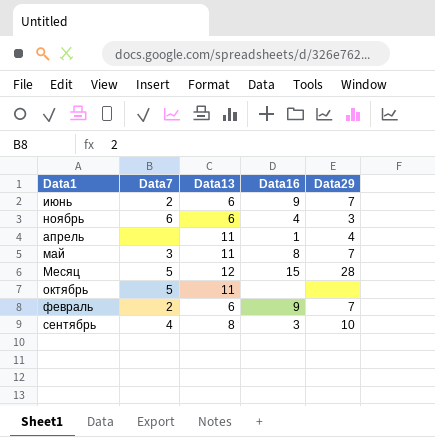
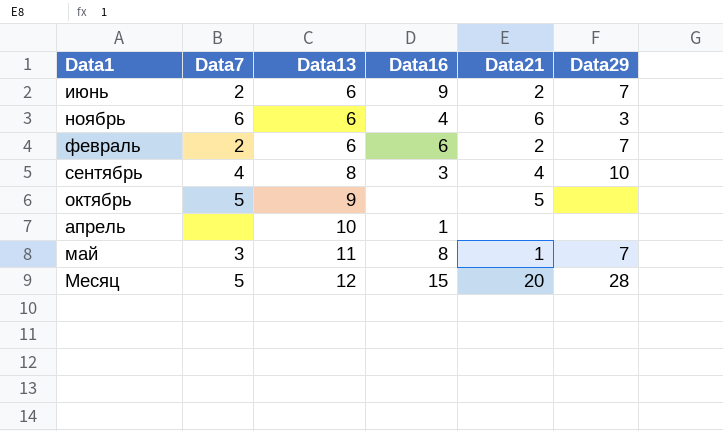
row order: none -> Data13 ascending
column Data21 | position: none -> 5
февраль | Data16: 9 -> 6
октябрь | Data13: 11 -> 9
апрель | Data13: 11 -> 10
апрель | Data29: 4 -> none

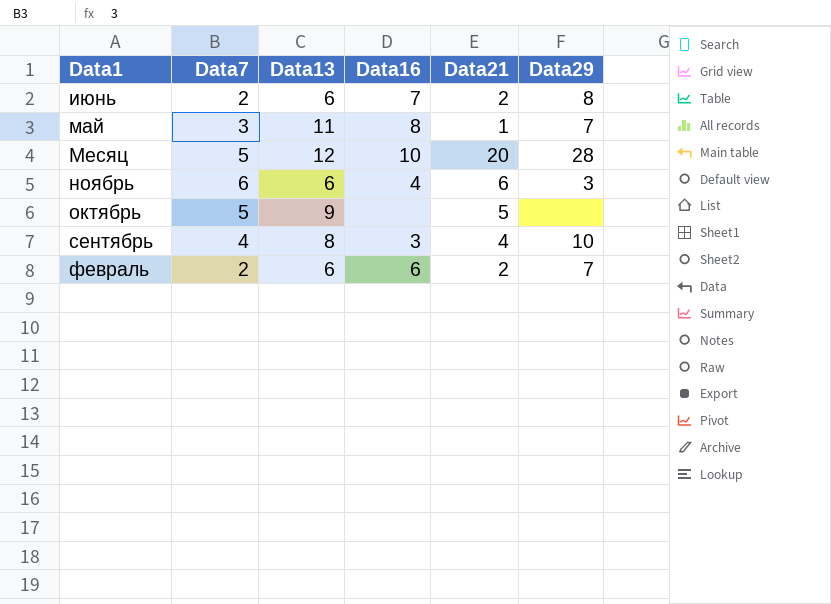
row order: Data13 ascending -> Data1 ascending
row апрель: none | 10 | 1 | none | none -> none
июнь | Data16: 9 -> 7
июнь | Data29: 7 -> 8
Месяц | Data16: 15 -> 10

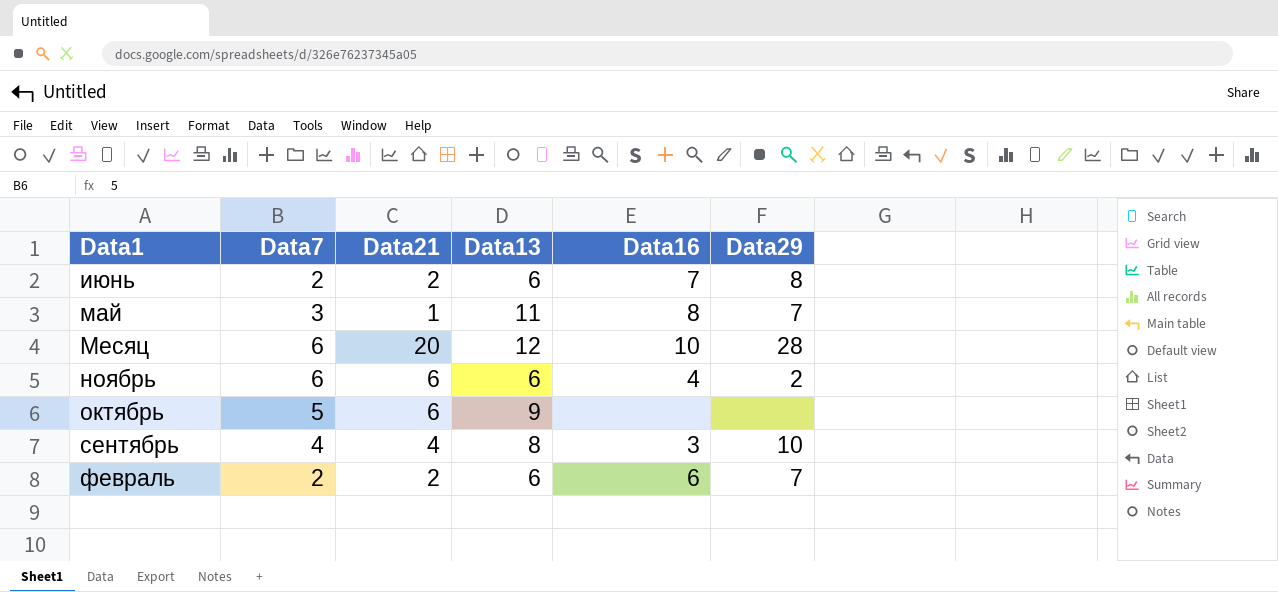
column Data21 | position: 5 -> 3
Месяц | Data7: 5 -> 6
ноябрь | Data29: 3 -> 2
октябрь | Data21: 5 -> 6

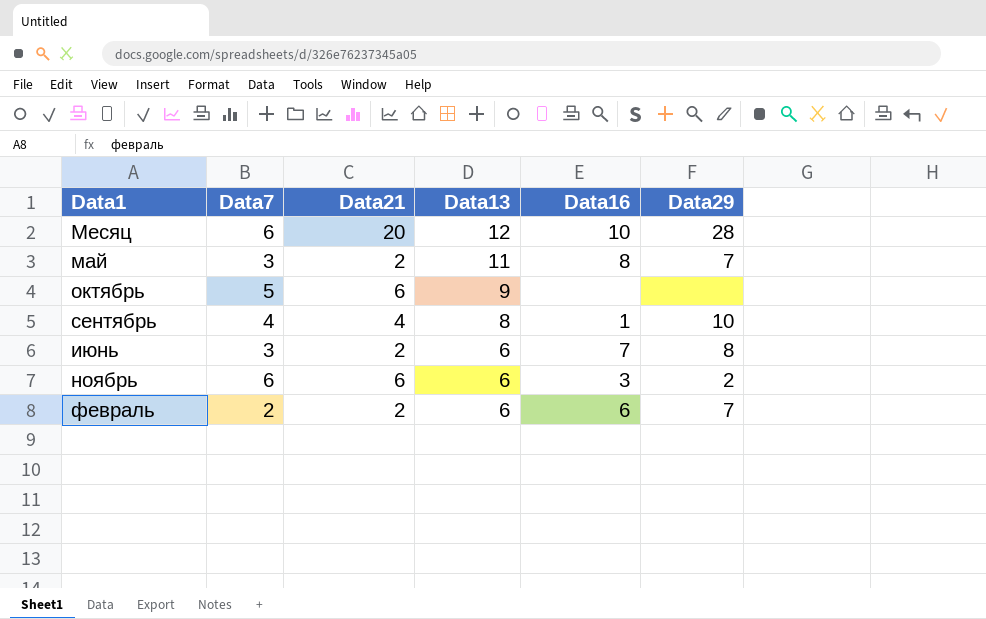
row order: Data1 ascending -> Data13 descending
май | Data21: 1 -> 2
сентябрь | Data16: 3 -> 1
июнь | Data7: 2 -> 3
ноябрь | Data16: 4 -> 3

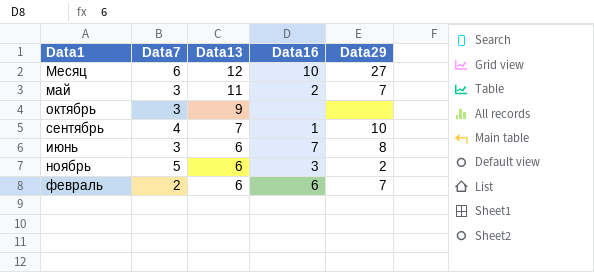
column Data21 | position: 3 -> none
Месяц | Data29: 28 -> 27
май | Data16: 8 -> 2
октябрь | Data7: 5 -> 3
сентябрь | Data13: 8 -> 7
ноябрь | Data7: 6 -> 5

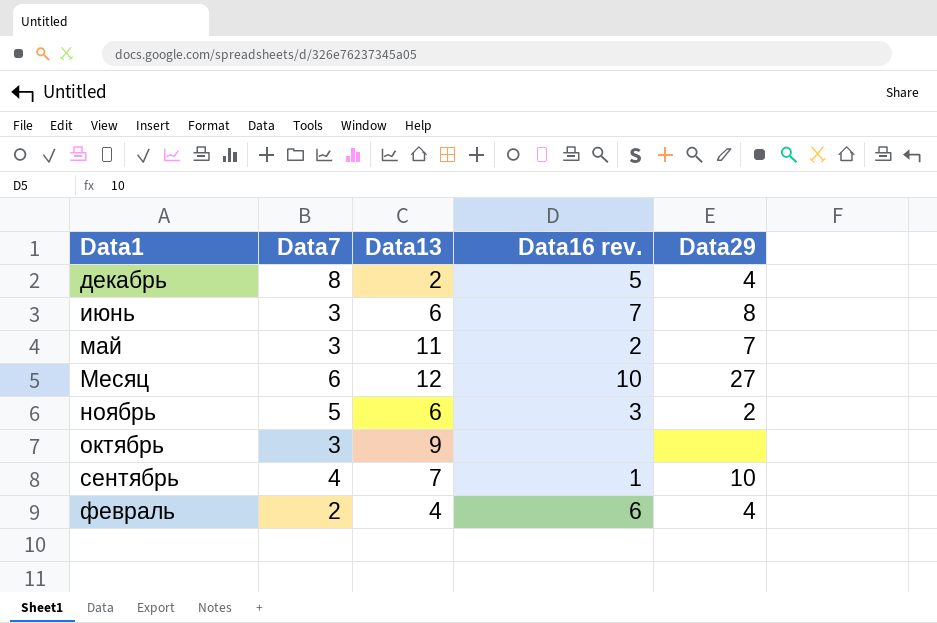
row order: Data13 descending -> Data1 ascending
column name: Data16 -> Data16 rev.
row декабрь: none -> 8 | 2 | 5 | 4
февраль | Data13: 6 -> 4
февраль | Data29: 7 -> 4

